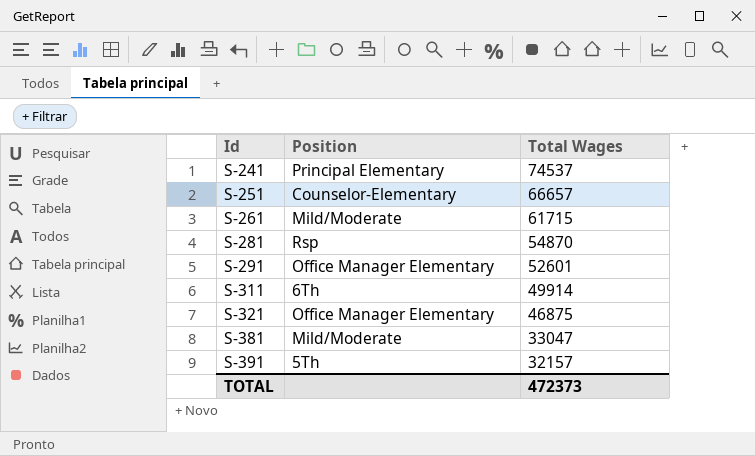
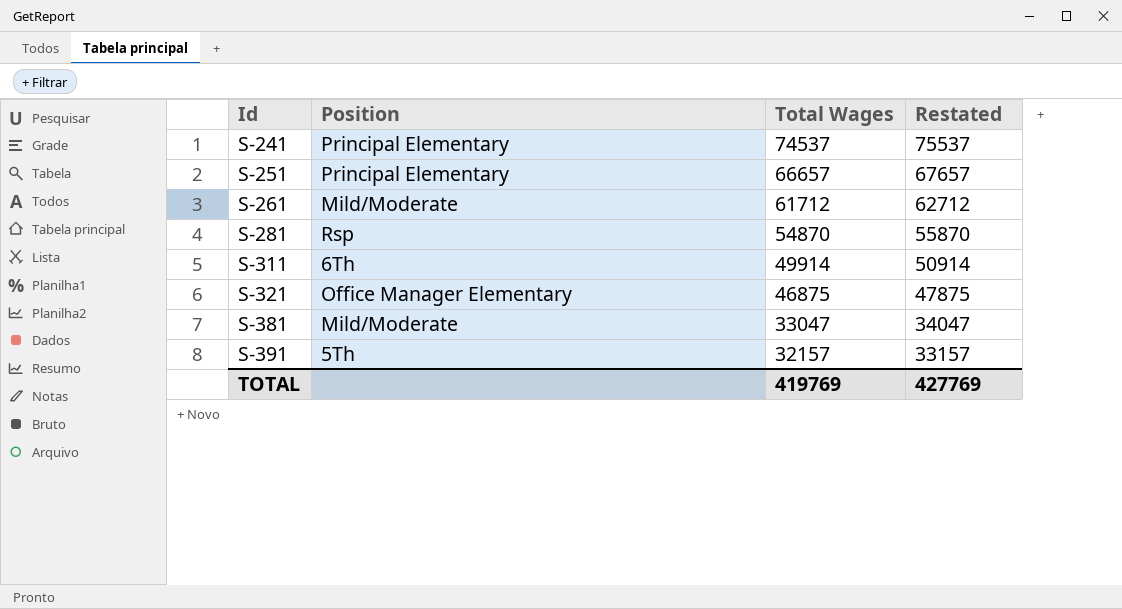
column Restated | formula: none -> [Total Wages] + 1000
row S-291: Office Manager Elementary | 52601 -> none
S-251 | Position: Counselor-Elementary -> Principal Elementary
S-261 | Total Wages: 61715 -> 61712
TOTAL | Total Wages: 472373 -> 419769

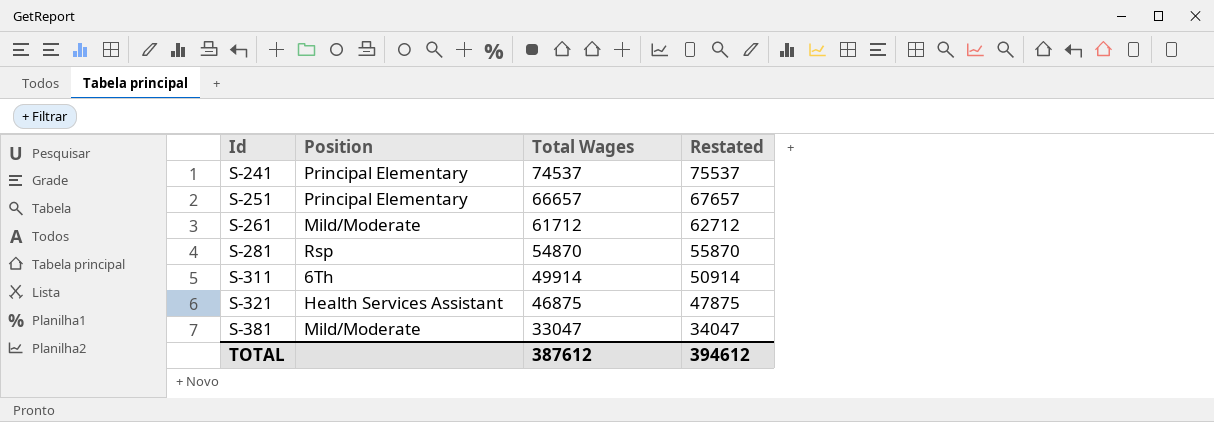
row S-391: 5Th | 32157 | 33157 -> none
S-321 | Position: Office Manager Elementary -> Health Services Assistant
TOTAL | Total Wages: 419769 -> 387612
TOTAL | Restated: 427769 -> 394612

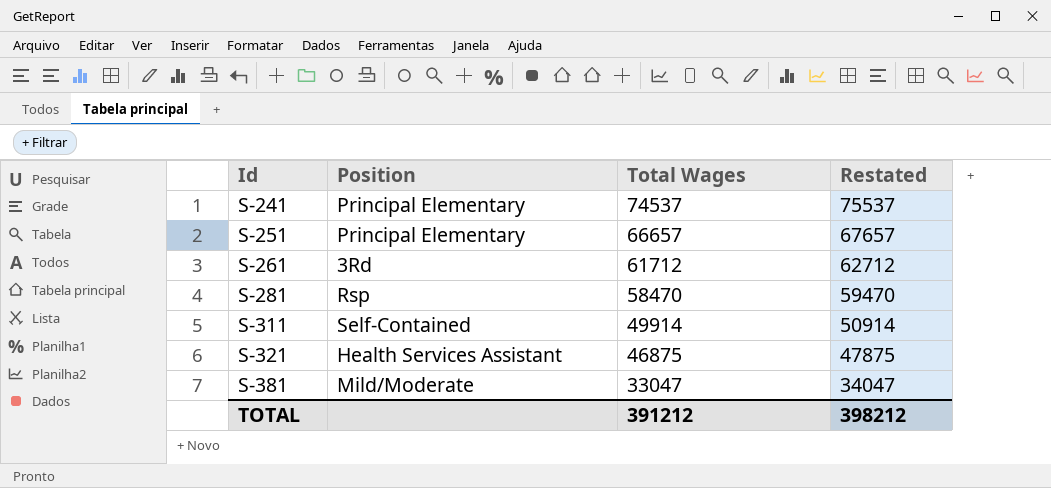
S-261 | Position: Mild/Moderate -> 3Rd
S-281 | Total Wages: 54870 -> 58470
S-281 | Restated: 55870 -> 59470
S-311 | Position: 6Th -> Self-Contained
TOTAL | Total Wages: 387612 -> 391212
TOTAL | Restated: 394612 -> 398212

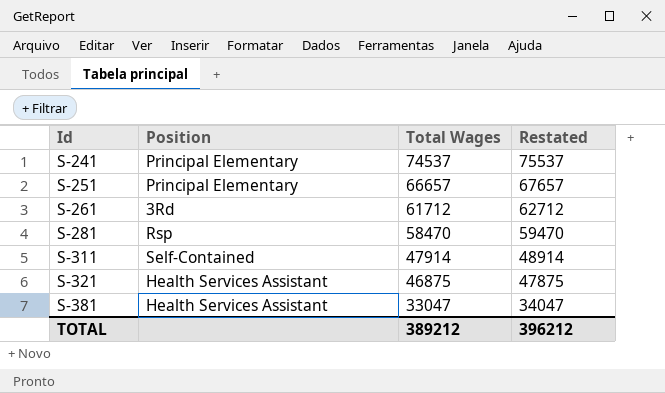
S-311 | Total Wages: 49914 -> 47914
S-311 | Restated: 50914 -> 48914
S-381 | Position: Mild/Moderate -> Health Services Assistant
TOTAL | Total Wages: 391212 -> 389212
TOTAL | Restated: 398212 -> 396212

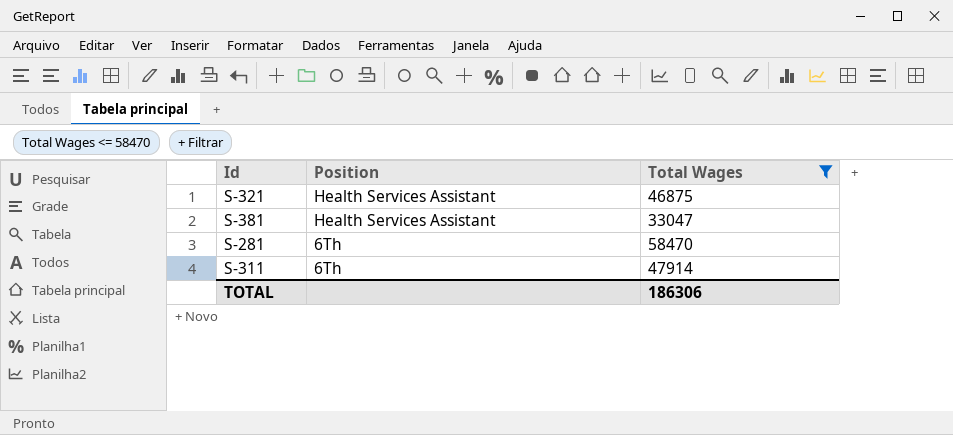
filter: none -> Total Wages <= 58470
row order: Id ascending -> Position descending
column Restated | formula: [Total Wages] + 1000 -> none
S-281 | Position: Rsp -> 6Th
S-311 | Position: Self-Contained -> 6Th
TOTAL | Total Wages: 389212 -> 186306

